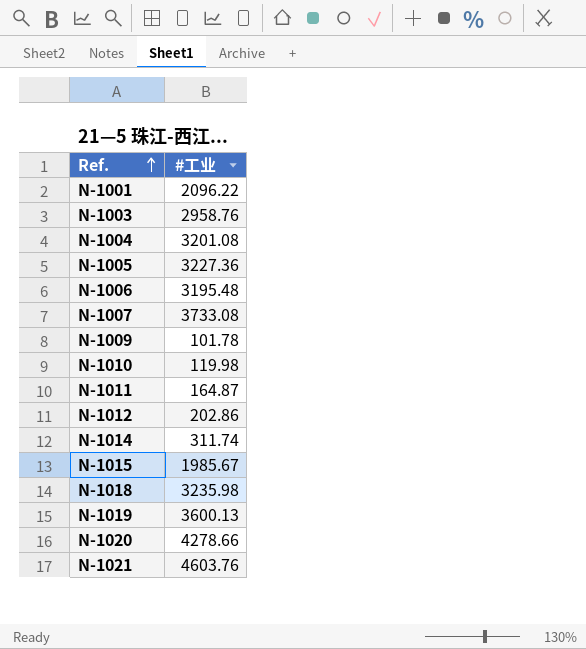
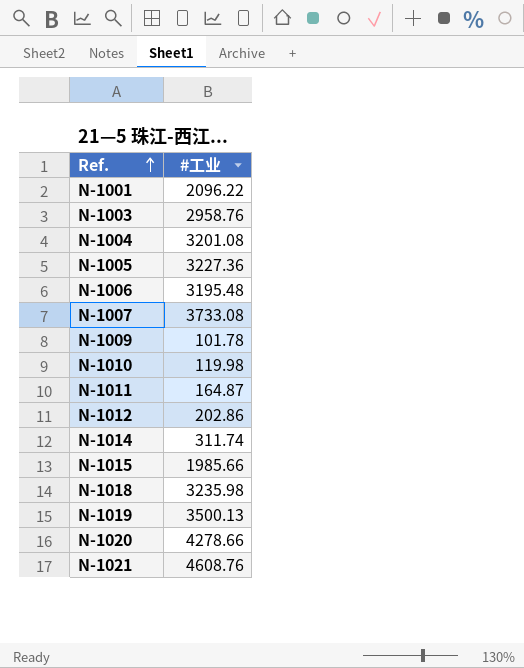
N-1015 | #工业: 1985.67 -> 1985.66
N-1019 | #工业: 3600.13 -> 3500.13
N-1021 | #工业: 4603.76 -> 4608.76

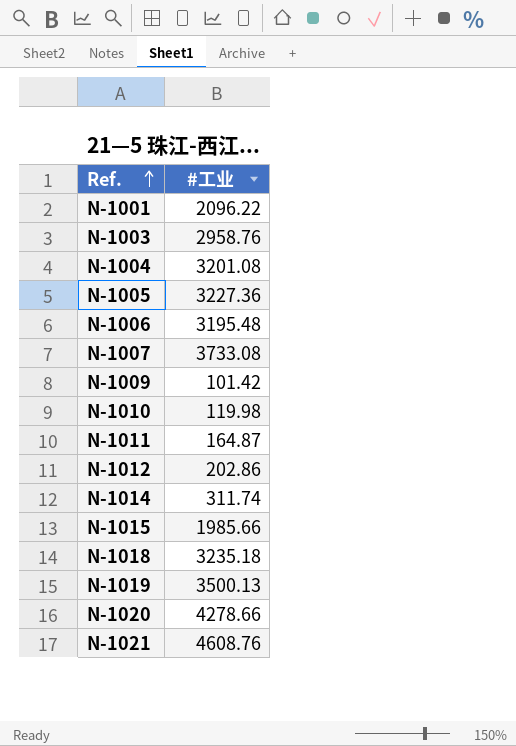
N-1009 | #工业: 101.78 -> 101.42
N-1018 | #工业: 3235.98 -> 3235.18

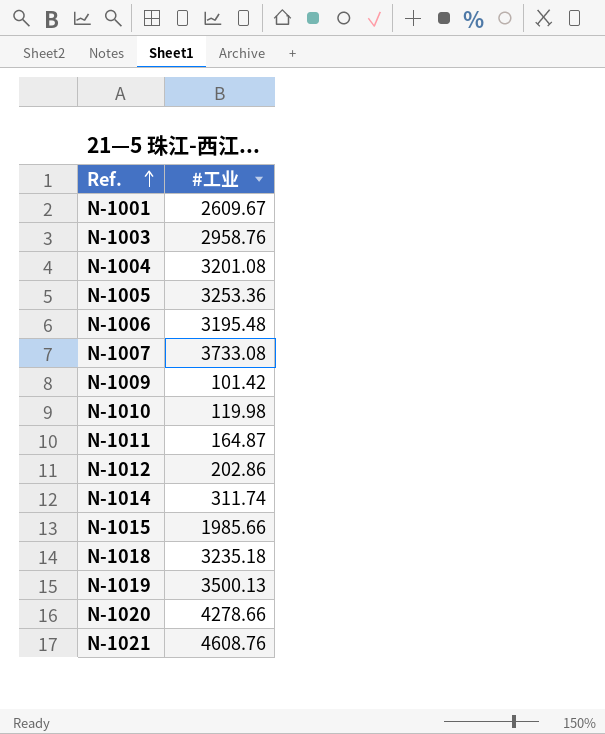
N-1001 | #工业: 2096.22 -> 2609.67
N-1005 | #工业: 3227.36 -> 3253.36

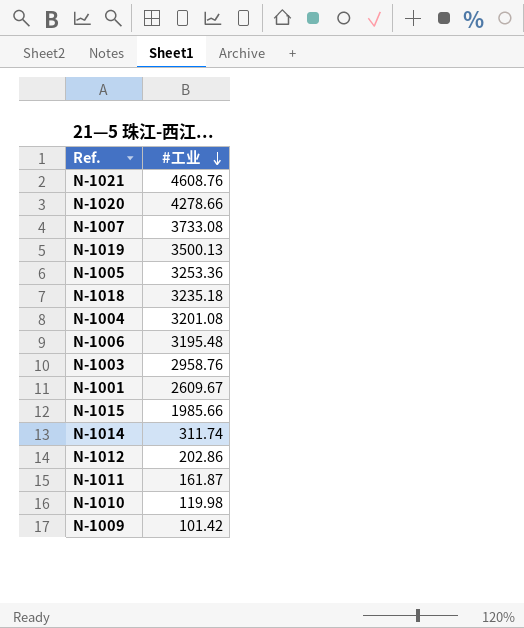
row order: Ref. ascending -> #工业 descending
N-1011 | #工业: 164.87 -> 161.87

